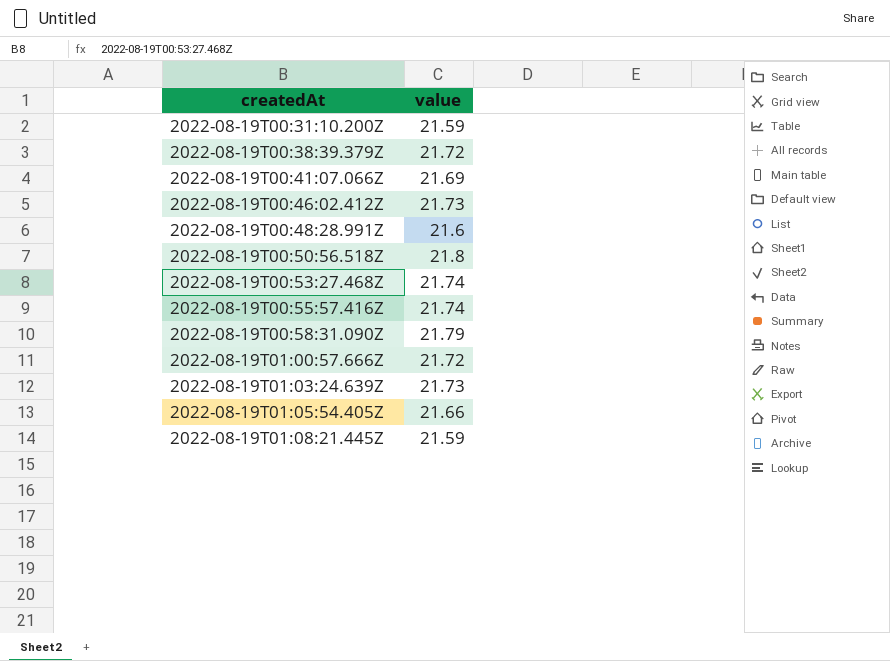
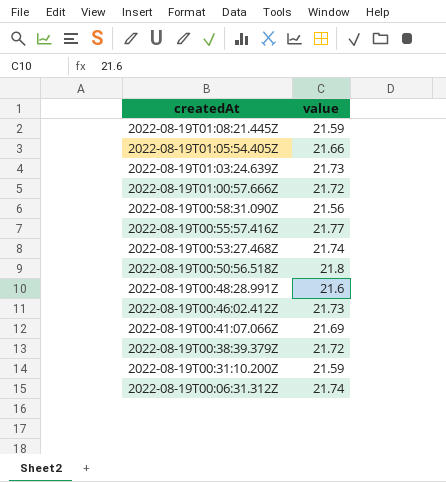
row order: createdAt ascending -> createdAt descending
2022-08-19T00:58:31.090Z | value: 21.79 -> 21.56
2022-08-19T00:55:57.416Z | value: 21.74 -> 21.77
row 2022-08-19T00:06:31.312Z: none -> 21.74

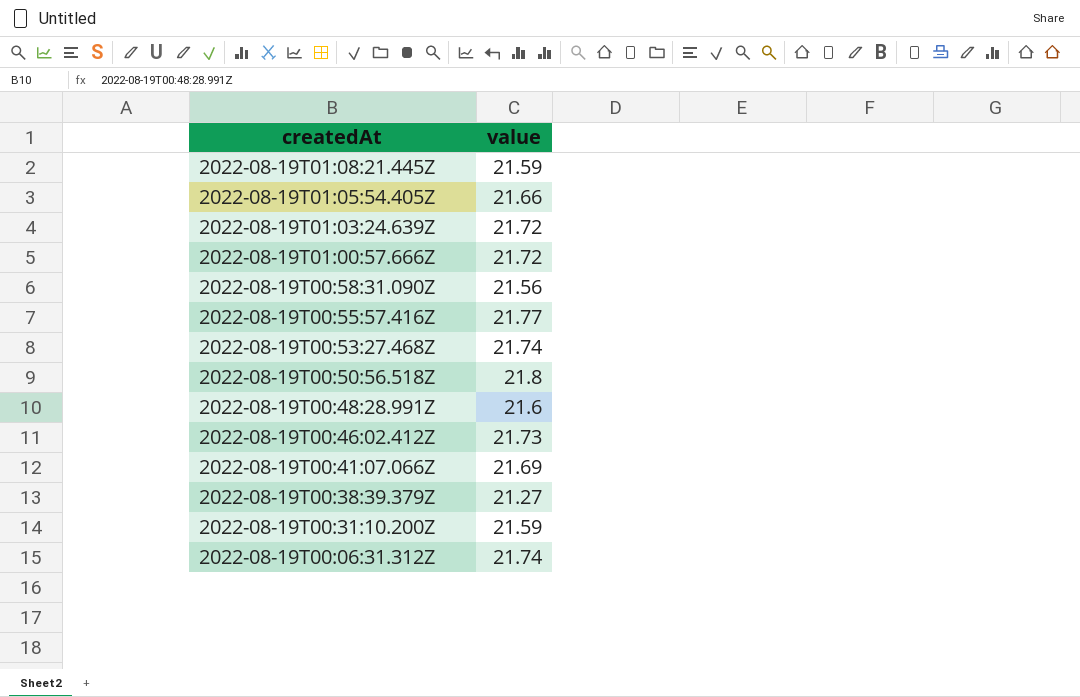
2022-08-19T01:03:24.639Z | value: 21.73 -> 21.72
2022-08-19T00:38:39.379Z | value: 21.72 -> 21.27

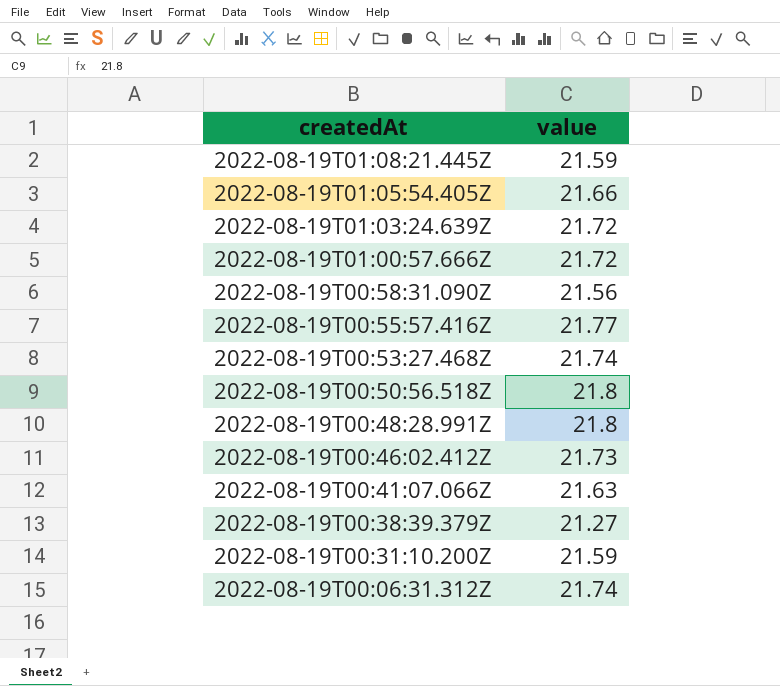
2022-08-19T00:48:28.991Z | value: 21.6 -> 21.8
2022-08-19T00:41:07.066Z | value: 21.69 -> 21.63

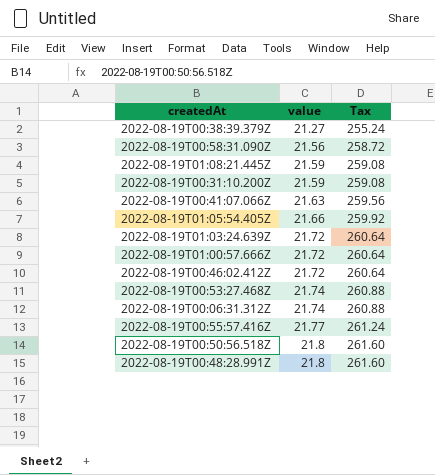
row order: createdAt descending -> value ascending
column Tax | formula: none -> [value] * 12
2022-08-19T00:46:02.412Z | value: 21.73 -> 21.72

